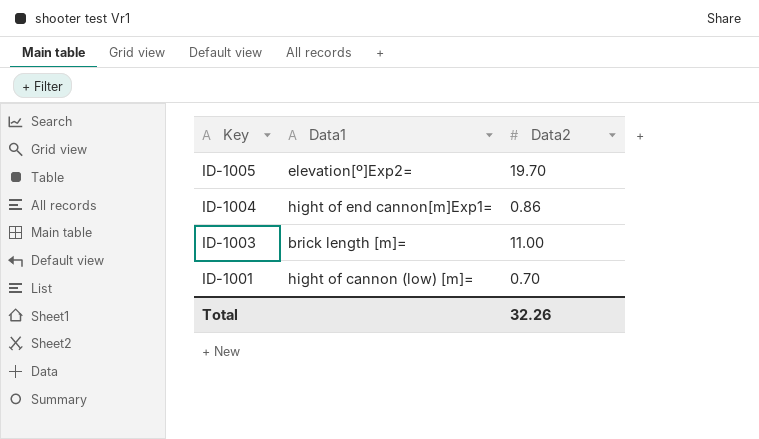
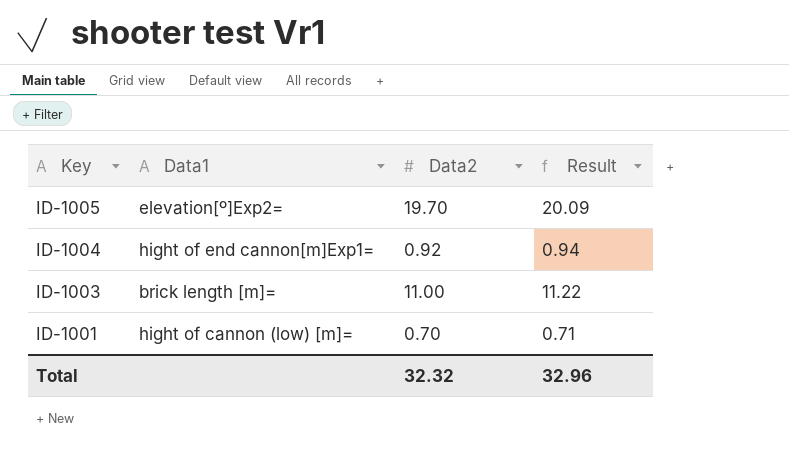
column Result | formula: none -> [Data2] * 1.02
ID-1004 | Data2: 0.86 -> 0.92
Total | Data2: 32.26 -> 32.32

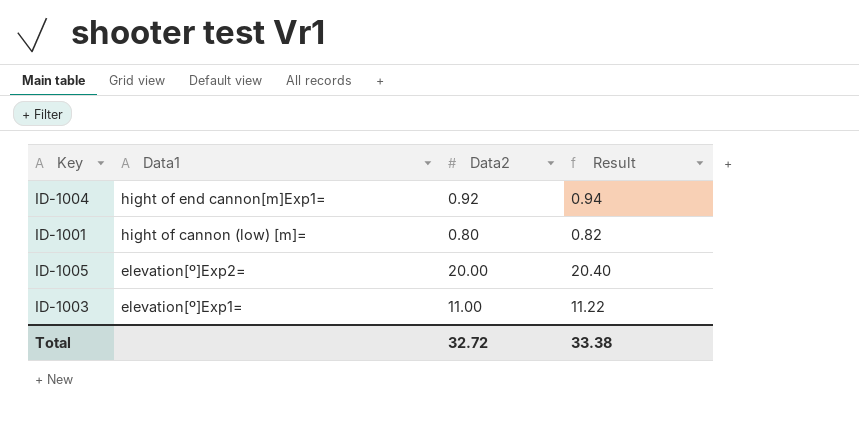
row order: Key descending -> Data1 descending
ID-1001 | Data2: 0.70 -> 0.80
ID-1001 | Result: 0.71 -> 0.82
ID-1005 | Data2: 19.70 -> 20.00
ID-1005 | Result: 20.09 -> 20.40
ID-1003 | Data1: brick length [m]= -> elevation[º]Exp1=
Total | Data2: 32.32 -> 32.72
Total | Result: 32.96 -> 33.38

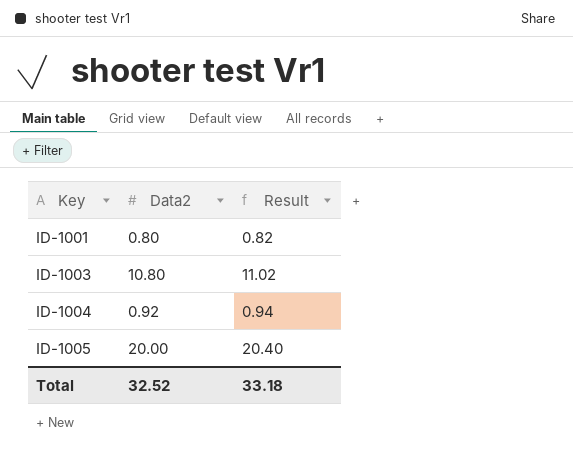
row order: Data1 descending -> Key ascending
column Data1 | position: 2 -> none
ID-1003 | Data2: 11.00 -> 10.80
ID-1003 | Result: 11.22 -> 11.02
Total | Data2: 32.72 -> 32.52
Total | Result: 33.38 -> 33.18

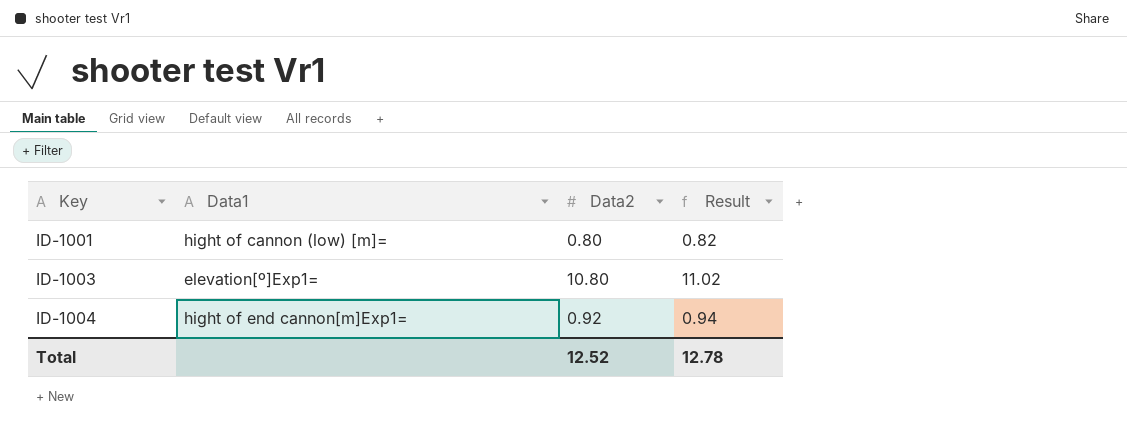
column Data1 | position: none -> 2
row ID-1005: 20.00 | 20.40 -> none
Total | Data2: 32.52 -> 12.52
Total | Result: 33.18 -> 12.78

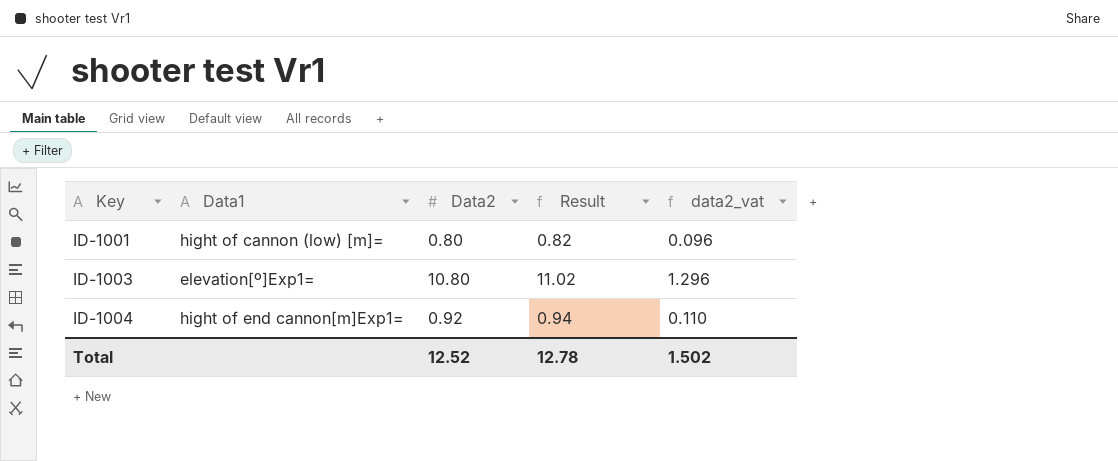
column data2_vat | formula: none -> [Data2] * 0.12

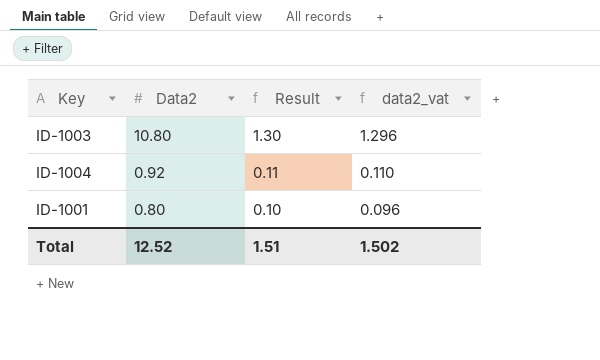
row order: Key ascending -> Data2 descending
column Data1 | position: 2 -> none
column Result | formula: [Data2] * 1.02 -> [Data2] * 0.12
Total | Result: 12.78 -> 1.51

